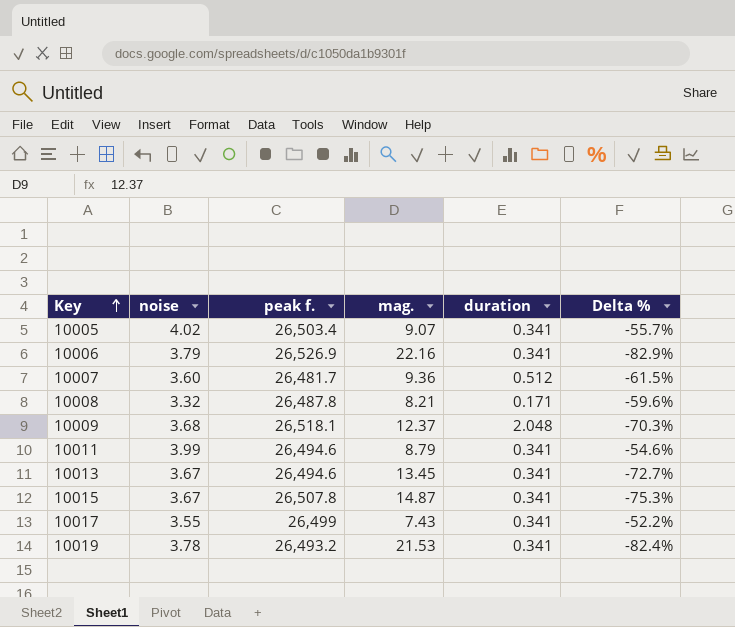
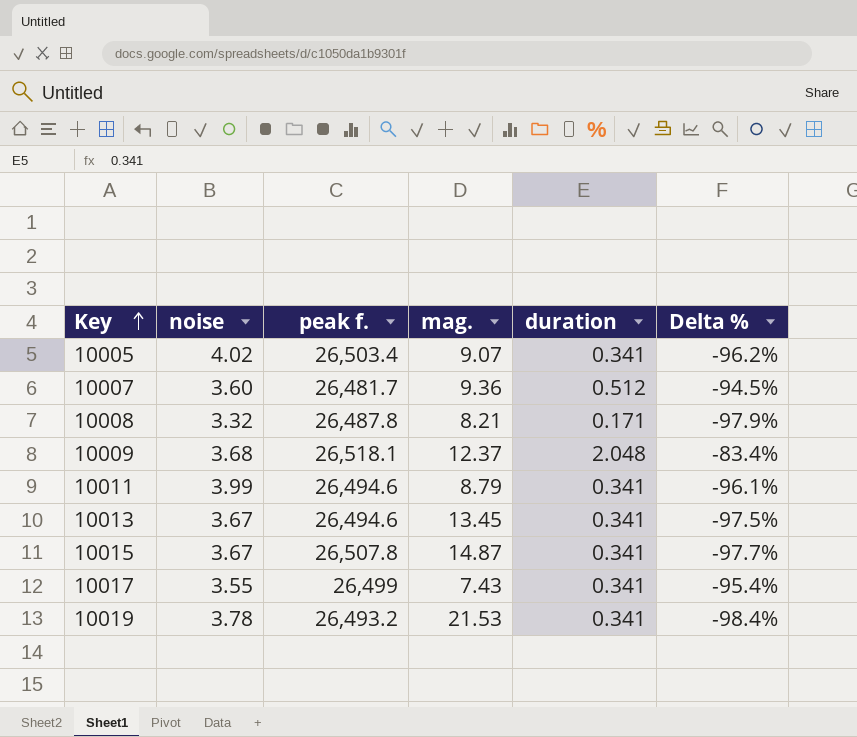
column Delta % | formula: ([noise] - [mag.]) / [mag.] -> ([duration] - [mag.]) / [mag.]
row 10006: 3.79 | 26,526.9 | 22.16 | 0.341 | -82.9% -> none

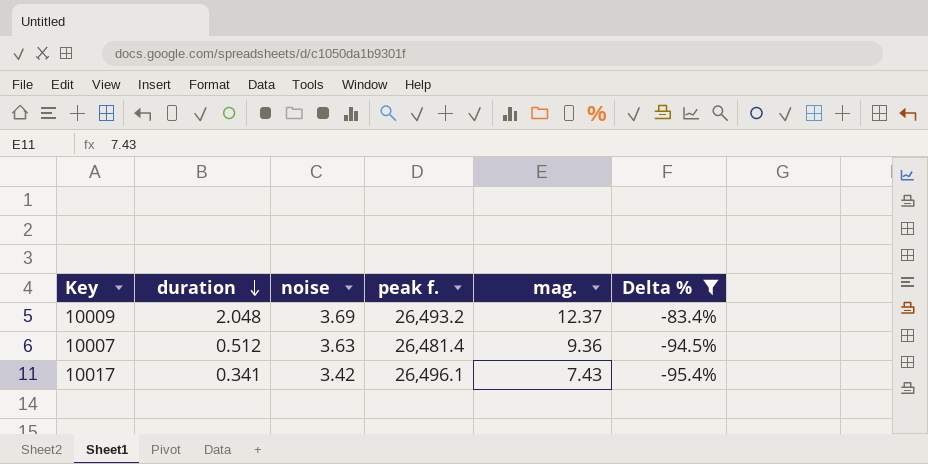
filter: none -> Delta % >= -95.4%
row order: Key ascending -> duration descending
column duration | position: 5 -> 2
10009 | noise: 3.68 -> 3.69
10009 | peak f.: 26,518.1 -> 26,493.2
10007 | noise: 3.60 -> 3.63
10007 | peak f.: 26,481.7 -> 26,481.4
10017 | noise: 3.55 -> 3.42
10017 | peak f.: 26,499 -> 26,496.1

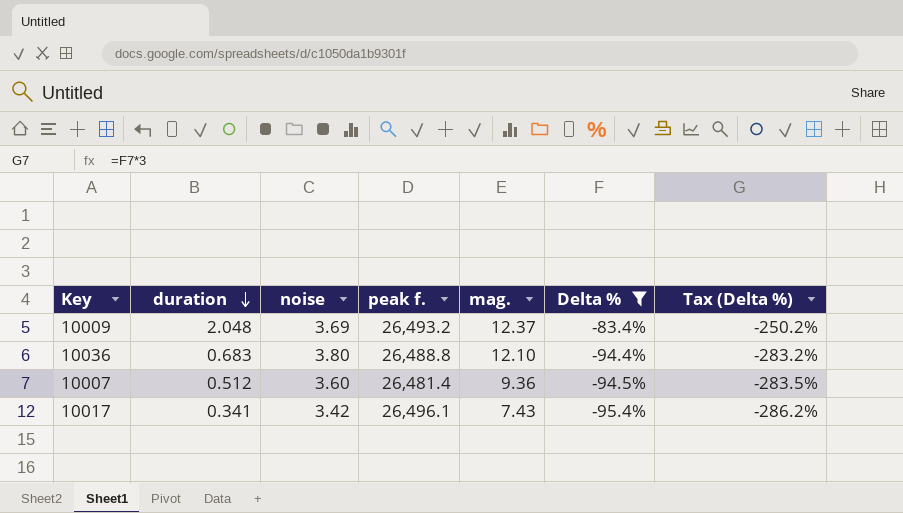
column Tax (Delta %) | formula: none -> [Delta %] * 3
row 10036: none -> 0.683 | 3.80 | 26,488.8 | 12.10 | -94.4% | -283.2%
10007 | noise: 3.63 -> 3.60

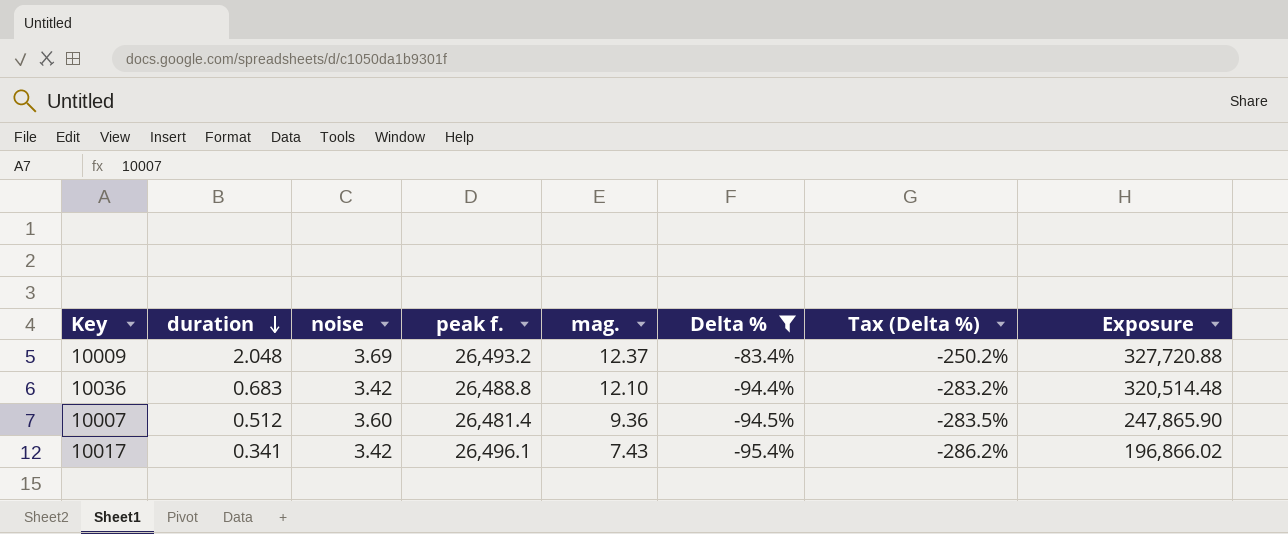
column Exposure | formula: none -> [peak f.] * [mag.]
10036 | noise: 3.80 -> 3.42

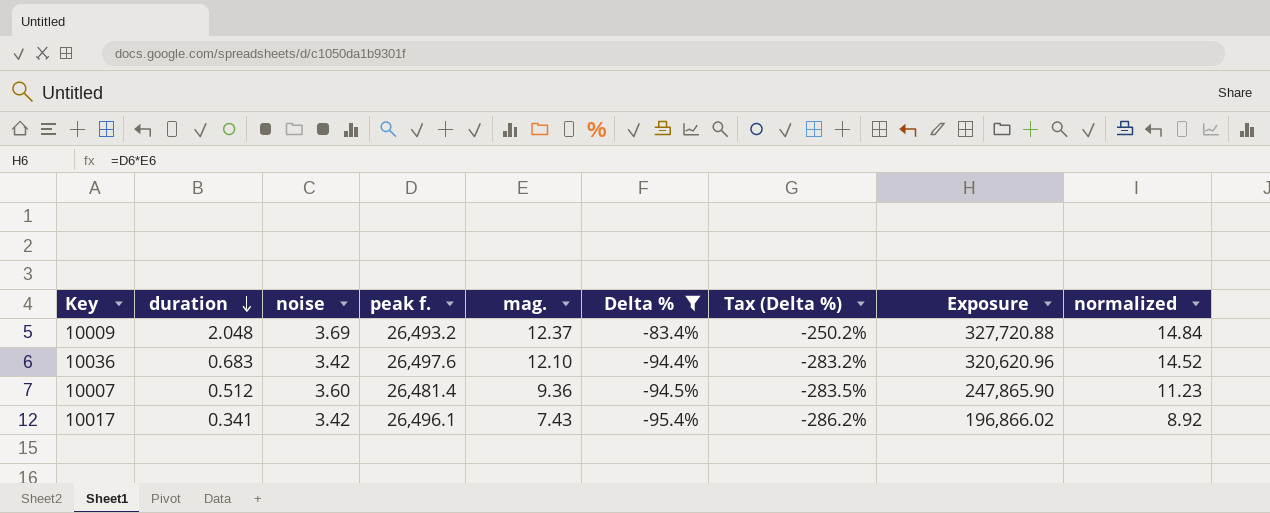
column normalized | formula: none -> [mag.] * 1.2
10036 | peak f.: 26,488.8 -> 26,497.6
10036 | Exposure: 320,514.48 -> 320,620.96

